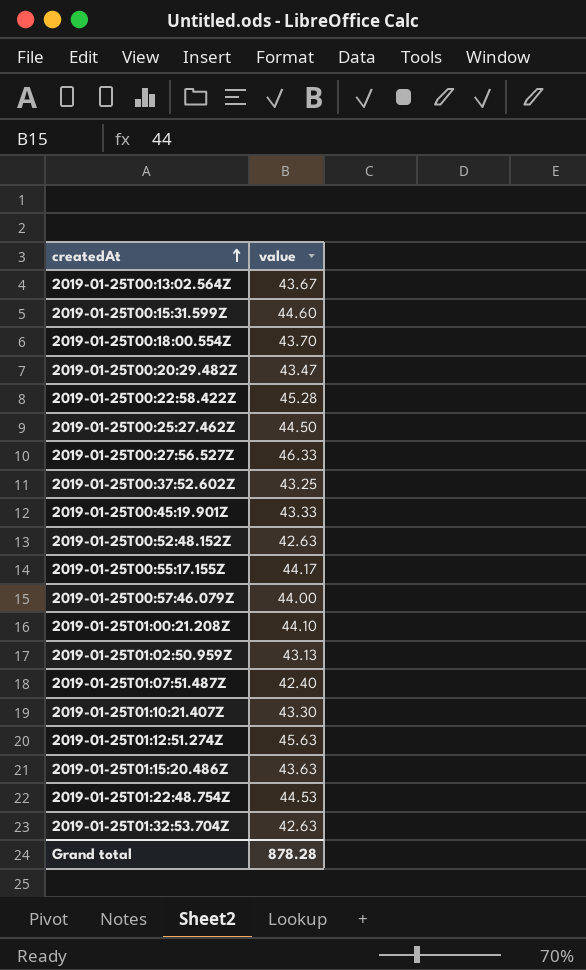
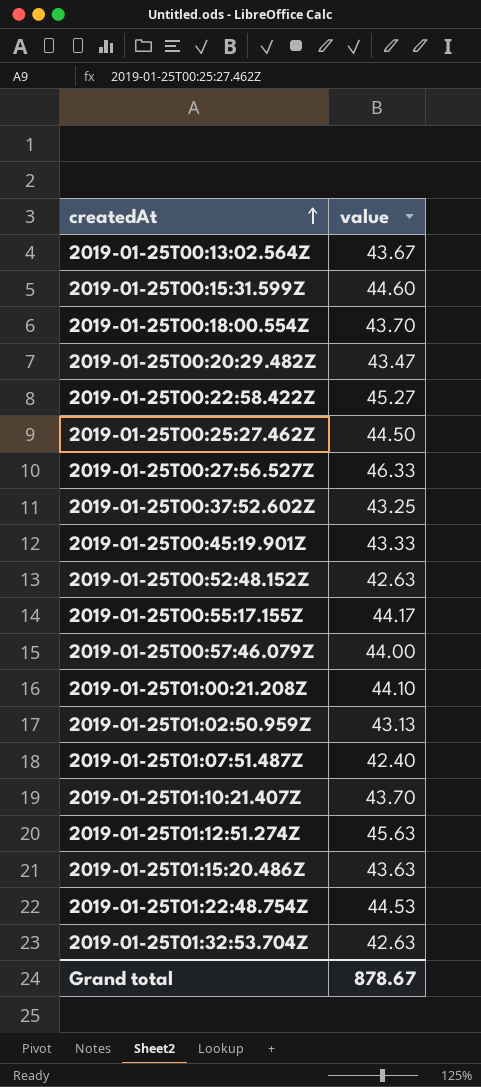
2019-01-25T00:22:58.422Z | value: 45.28 -> 45.27
2019-01-25T01:10:21.407Z | value: 43.30 -> 43.70
Grand total | value: 878.28 -> 878.67

